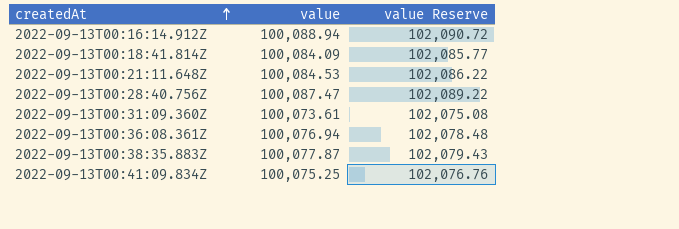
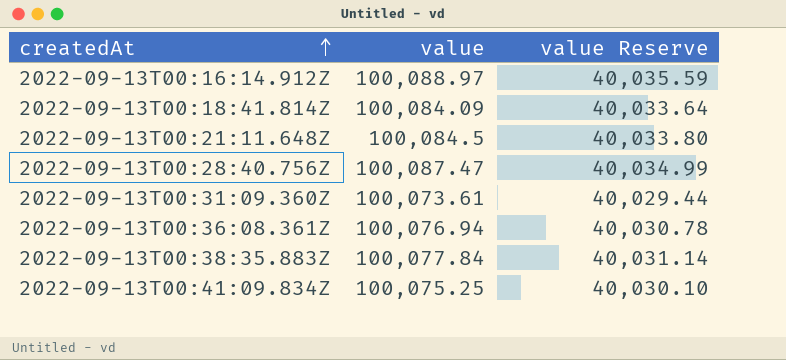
column value Reserve | formula: [value] * 1.02 -> [value] * 0.4
2022-09-13T00:16:14.912Z | value: 100,088.94 -> 100,088.97
2022-09-13T00:21:11.648Z | value: 100,084.53 -> 100,084.5
2022-09-13T00:38:35.883Z | value: 100,077.87 -> 100,077.84

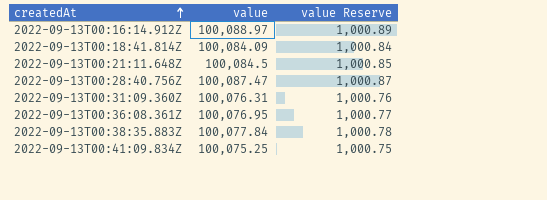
column value Reserve | formula: [value] * 0.4 -> [value] * 0.01
2022-09-13T00:31:09.360Z | value: 100,073.61 -> 100,076.31
2022-09-13T00:36:08.361Z | value: 100,076.94 -> 100,076.95

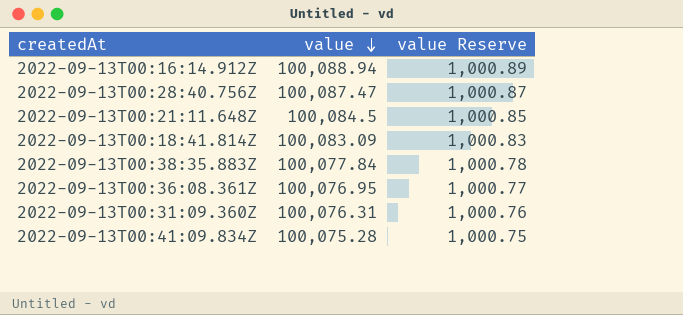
row order: createdAt ascending -> value descending
2022-09-13T00:16:14.912Z | value: 100,088.97 -> 100,088.94
2022-09-13T00:18:41.814Z | value: 100,084.09 -> 100,083.09
2022-09-13T00:18:41.814Z | value Reserve: 1,000.84 -> 1,000.83
2022-09-13T00:41:09.834Z | value: 100,075.25 -> 100,075.28

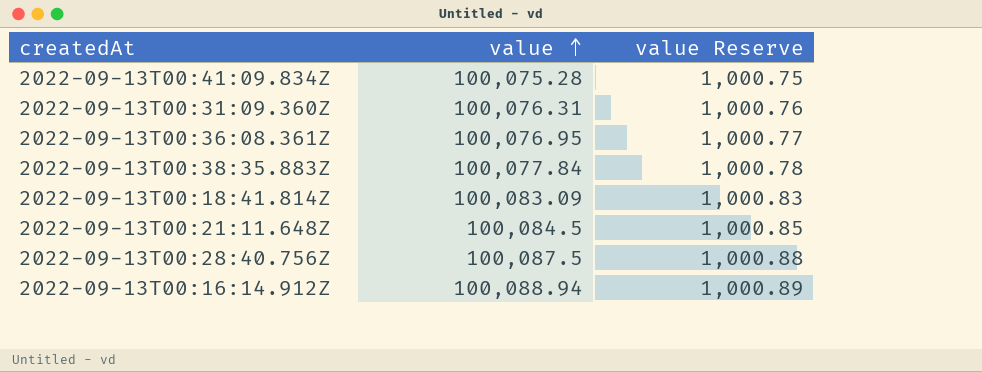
row order: value descending -> value ascending
2022-09-13T00:28:40.756Z | value: 100,087.47 -> 100,087.5
2022-09-13T00:28:40.756Z | value Reserve: 1,000.87 -> 1,000.88

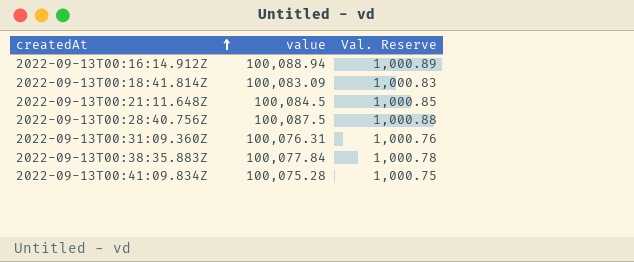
row order: value ascending -> createdAt ascending
column name: value Reserve -> Val. Reserve
row 2022-09-13T00:36:08.361Z: 100,076.95 | 1,000.77 -> none

